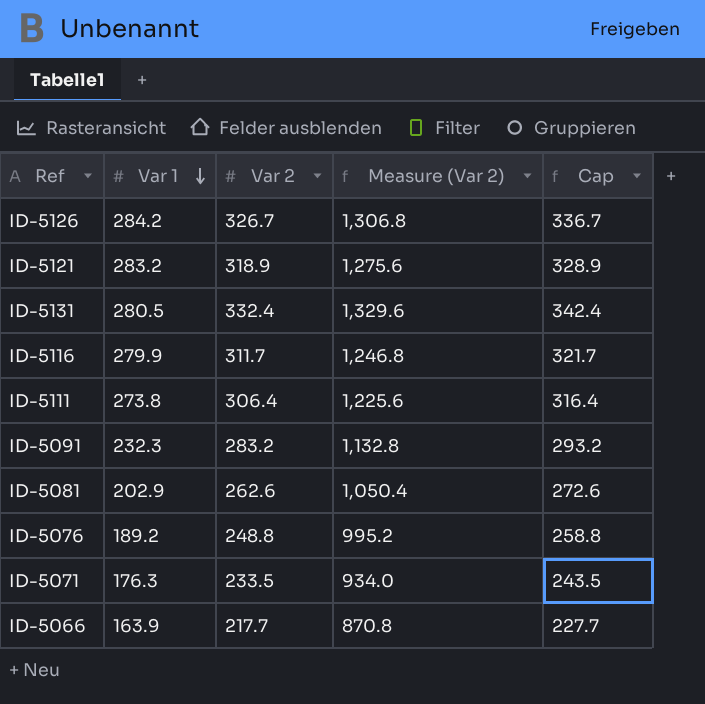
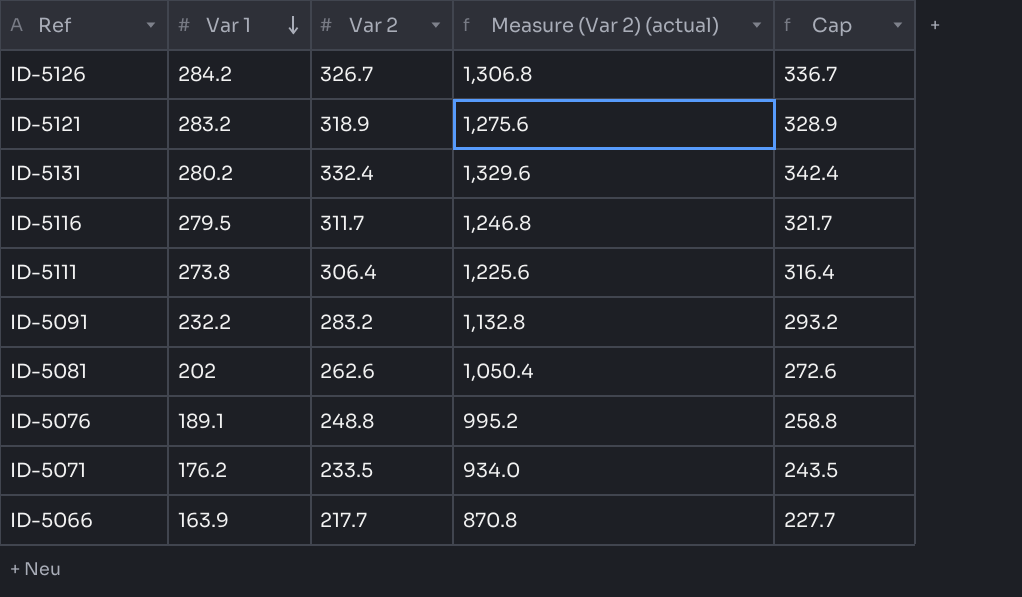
column name: Measure (Var 2) -> Measure (Var 2) (actual)
ID-5131 | Var 1: 280.5 -> 280.2
ID-5116 | Var 1: 279.9 -> 279.5
ID-5091 | Var 1: 232.3 -> 232.2
ID-5081 | Var 1: 202.9 -> 202
ID-5076 | Var 1: 189.2 -> 189.1
ID-5071 | Var 1: 176.3 -> 176.2

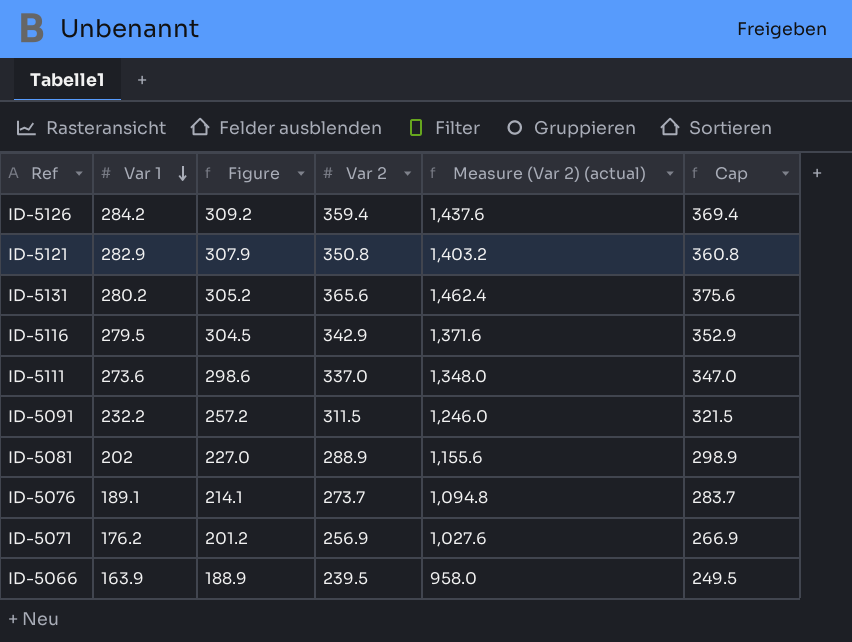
column Figure | formula: none -> [Var 1] + 25
ID-5126 | Var 2: 326.7 -> 359.4
ID-5126 | Measure (Var 2) (actual): 1,306.8 -> 1,437.6
ID-5126 | Cap: 336.7 -> 369.4
ID-5121 | Var 1: 283.2 -> 282.9
ID-5121 | Var 2: 318.9 -> 350.8
ID-5121 | Measure (Var 2) (actual): 1,275.6 -> 1,403.2
ID-5121 | Cap: 328.9 -> 360.8
ID-5131 | Var 2: 332.4 -> 365.6
ID-5131 | Measure (Var 2) (actual): 1,329.6 -> 1,462.4
ID-5131 | Cap: 342.4 -> 375.6
ID-5116 | Var 2: 311.7 -> 342.9
ID-5116 | Measure (Var 2) (actual): 1,246.8 -> 1,371.6
ID-5116 | Cap: 321.7 -> 352.9
ID-5111 | Var 1: 273.8 -> 273.6
ID-5111 | Var 2: 306.4 -> 337.0
ID-5111 | Measure (Var 2) (actual): 1,225.6 -> 1,348.0
ID-5111 | Cap: 316.4 -> 347.0
ID-5091 | Var 2: 283.2 -> 311.5
ID-5091 | Measure (Var 2) (actual): 1,132.8 -> 1,246.0
ID-5091 | Cap: 293.2 -> 321.5
ID-5081 | Var 2: 262.6 -> 288.9
ID-5081 | Measure (Var 2) (actual): 1,050.4 -> 1,155.6
ID-5081 | Cap: 272.6 -> 298.9
ID-5076 | Var 2: 248.8 -> 273.7
ID-5076 | Measure (Var 2) (actual): 995.2 -> 1,094.8
ID-5076 | Cap: 258.8 -> 283.7
ID-5071 | Var 2: 233.5 -> 256.9
ID-5071 | Measure (Var 2) (actual): 934.0 -> 1,027.6
ID-5071 | Cap: 243.5 -> 266.9
ID-5066 | Var 2: 217.7 -> 239.5
ID-5066 | Measure (Var 2) (actual): 870.8 -> 958.0
ID-5066 | Cap: 227.7 -> 249.5

